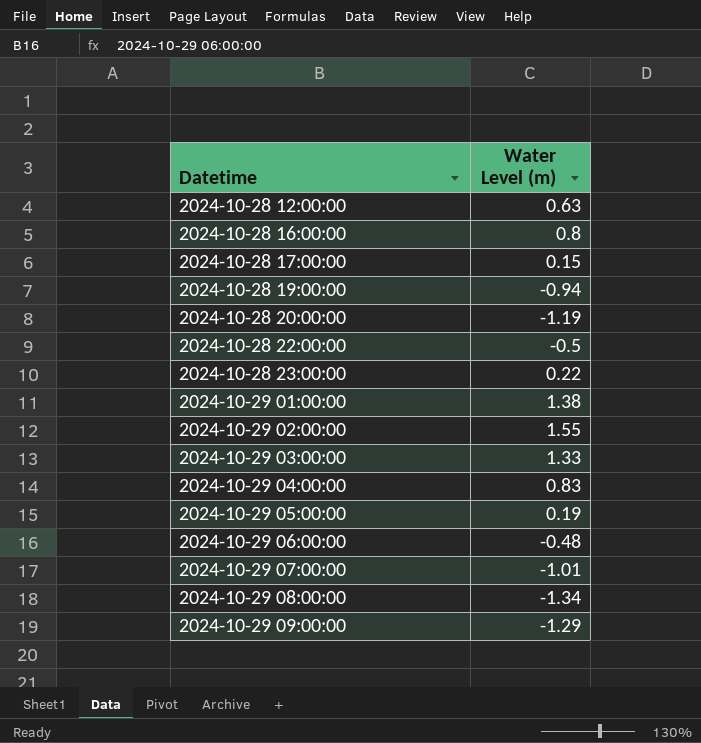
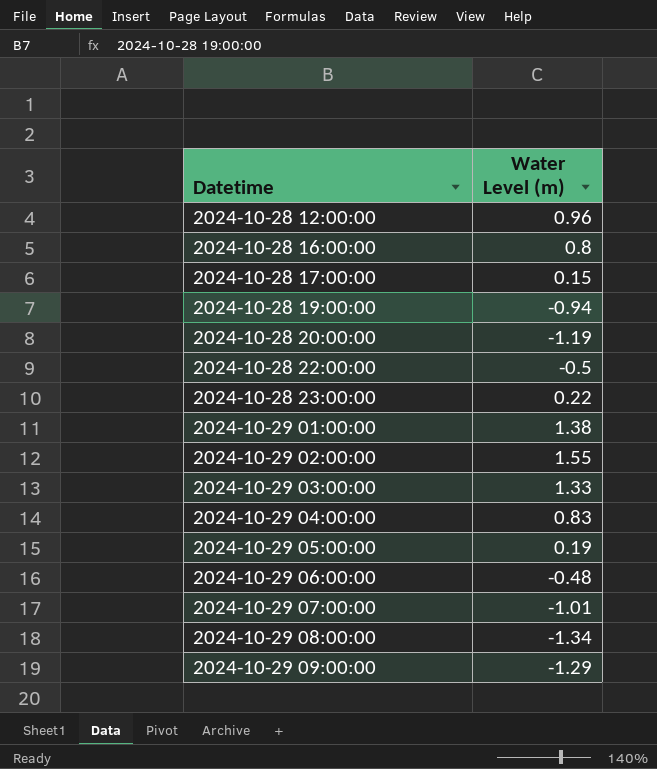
2024-10-28 12:00:00 | Water Level (m): 0.63 -> 0.96

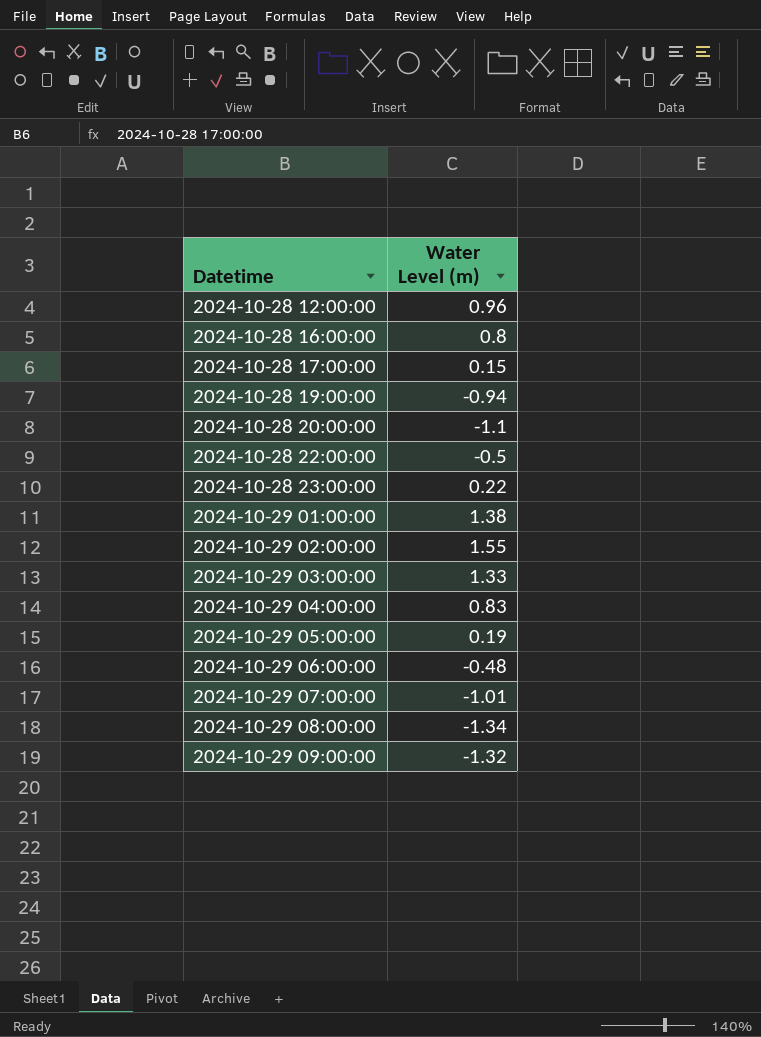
2024-10-28 20:00:00 | Water Level (m): -1.19 -> -1.1
2024-10-29 09:00:00 | Water Level (m): -1.29 -> -1.32

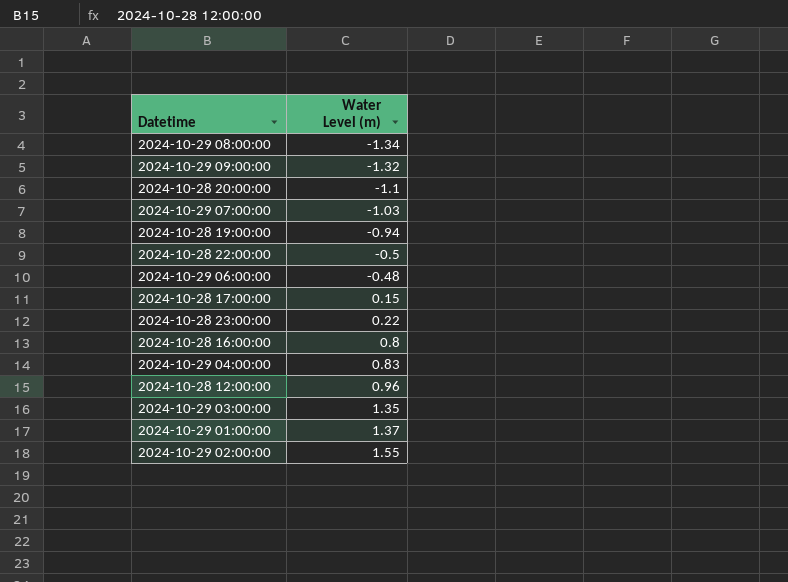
row order: Datetime ascending -> Water Level (m) ascending
row 2024-10-29 05:00:00: 0.19 -> none
2024-10-29 07:00:00 | Water Level (m): -1.01 -> -1.03
2024-10-29 03:00:00 | Water Level (m): 1.33 -> 1.35
2024-10-29 01:00:00 | Water Level (m): 1.38 -> 1.37

